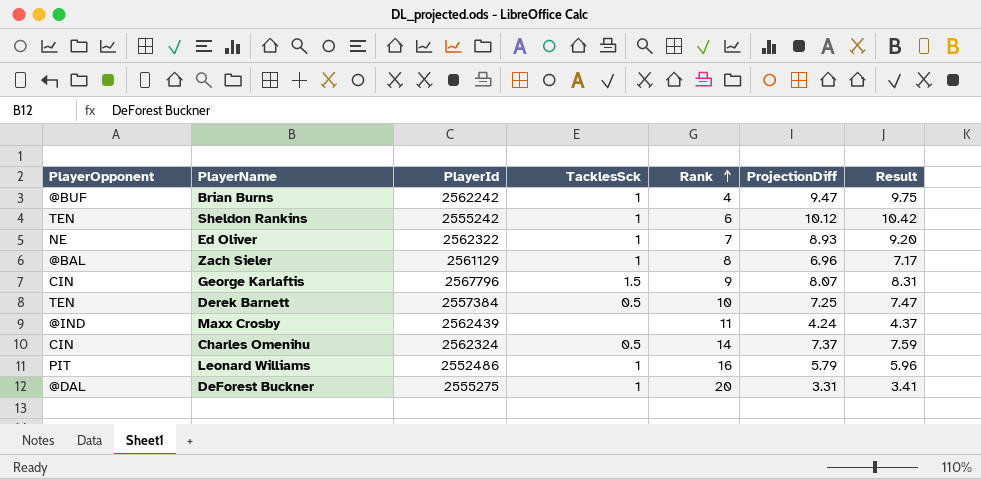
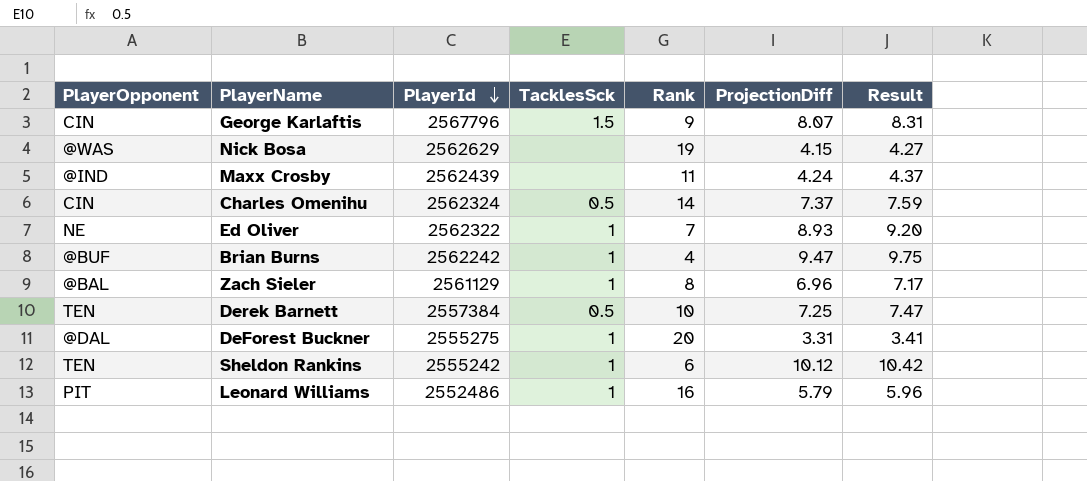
row order: Rank ascending -> PlayerId descending
row Nick Bosa: none -> @WAS | 2562629 | none | 19 | 4.15 | 4.27

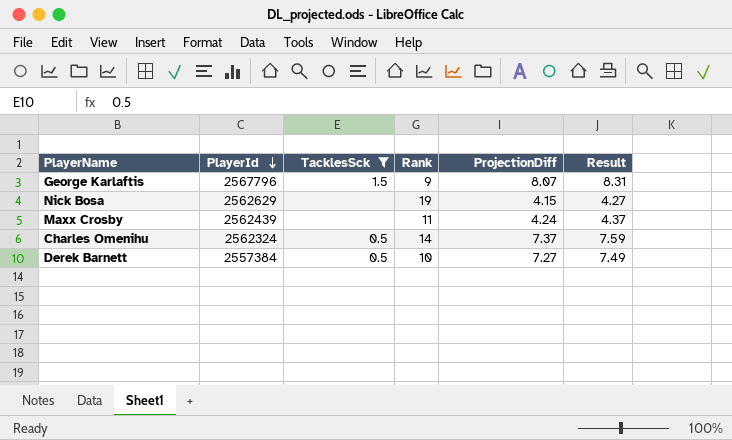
filter: none -> TacklesSck != 1
column PlayerOpponent | position: 1 -> none
Derek Barnett | ProjectionDiff: 7.25 -> 7.27
Derek Barnett | Result: 7.47 -> 7.49

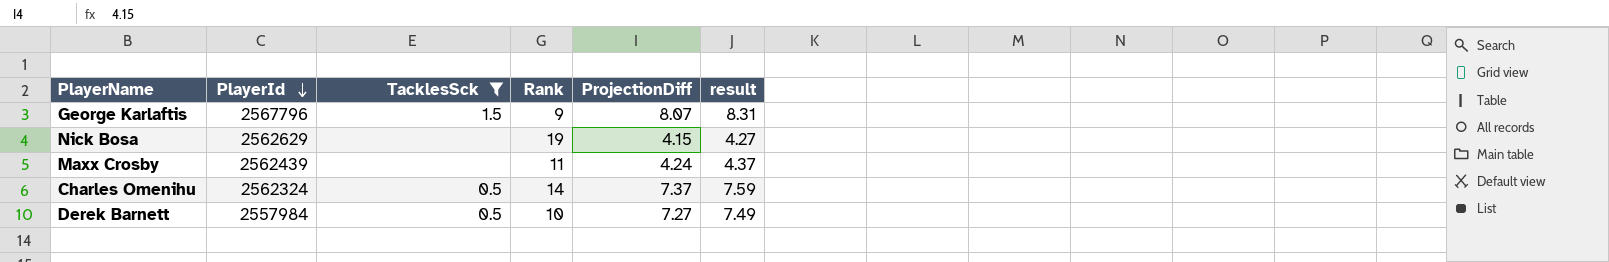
column name: Result -> result
Derek Barnett | PlayerId: 2557384 -> 2557984

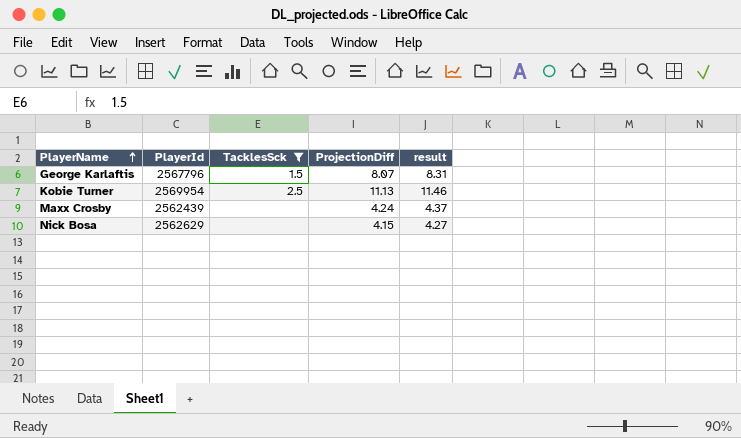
row order: PlayerId descending -> PlayerName ascending
column Rank | position: 4 -> none
row Charles Omenihu: 2562324 | 0.5 | 14 | 7.37 | 7.59 -> none
row Derek Barnett: 2557984 | 0.5 | 10 | 7.27 | 7.49 -> none
row Kobie Turner: none -> 2569954 | 2.5 | 11.13 | 11.46

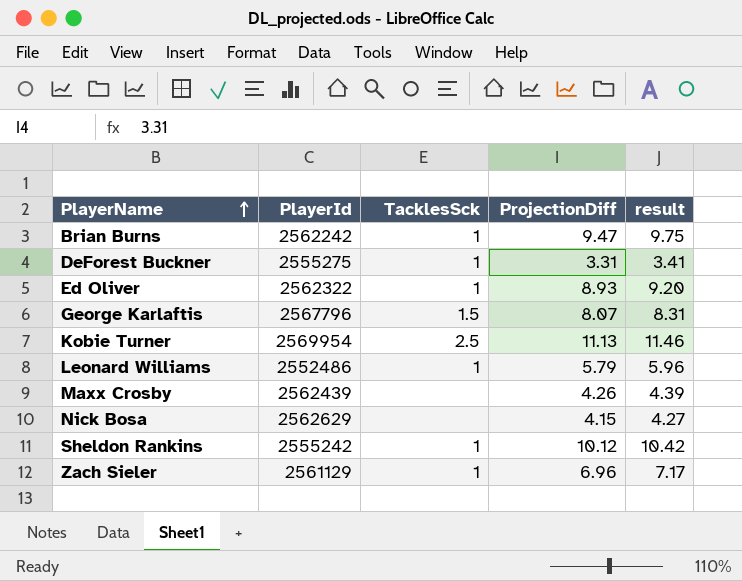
filter: TacklesSck != 1 -> none
Maxx Crosby | ProjectionDiff: 4.24 -> 4.26
Maxx Crosby | result: 4.37 -> 4.39

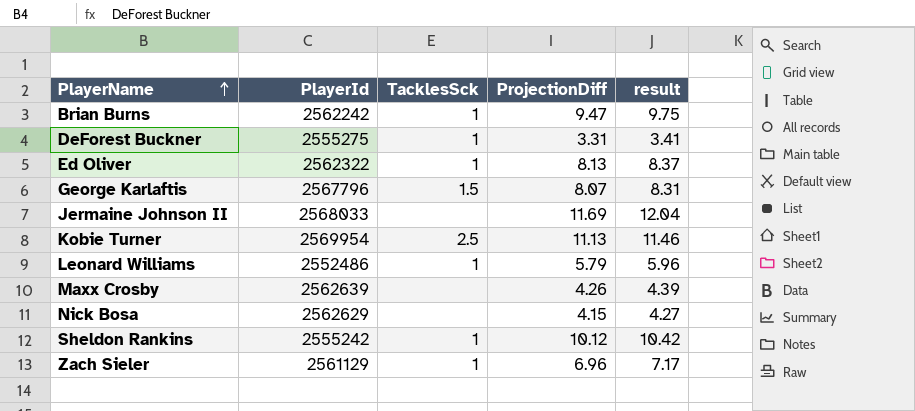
Ed Oliver | ProjectionDiff: 8.93 -> 8.13
Ed Oliver | result: 9.20 -> 8.37
row Jermaine Johnson II: none -> 2568033 | none | 11.69 | 12.04
Maxx Crosby | PlayerId: 2562439 -> 2562639

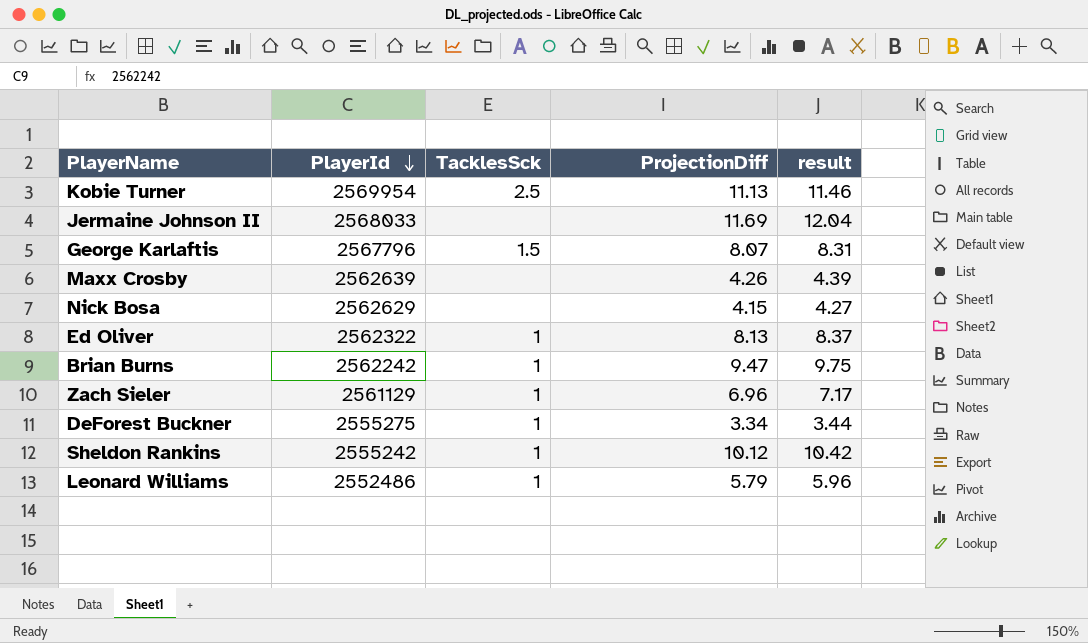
row order: PlayerName ascending -> PlayerId descending
DeForest Buckner | ProjectionDiff: 3.31 -> 3.34
DeForest Buckner | result: 3.41 -> 3.44

